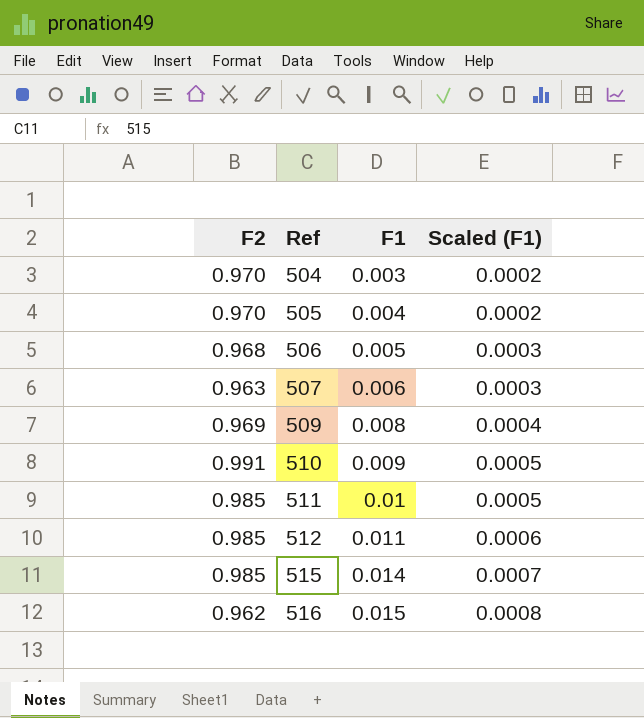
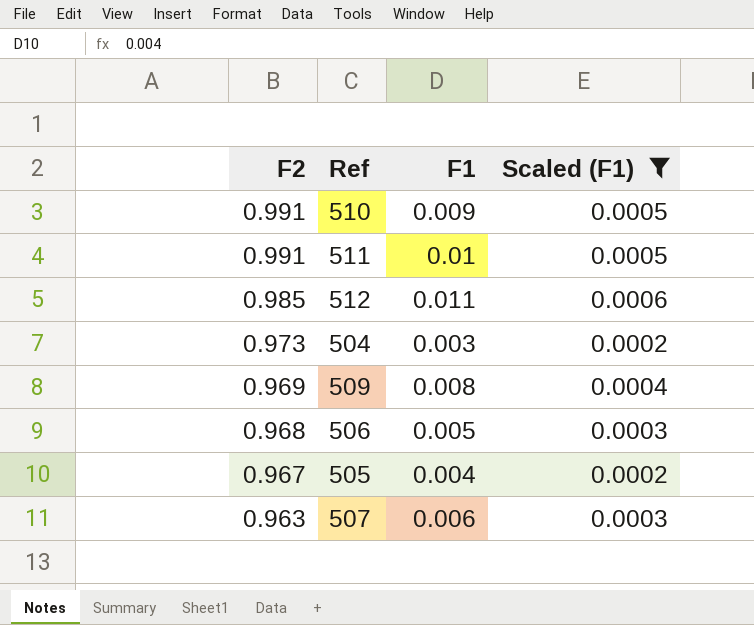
filter: none -> Scaled (F1) <= 0.0006
row order: Ref ascending -> F2 descending
511 | F2: 0.985 -> 0.991
504 | F2: 0.970 -> 0.973
505 | F2: 0.970 -> 0.967

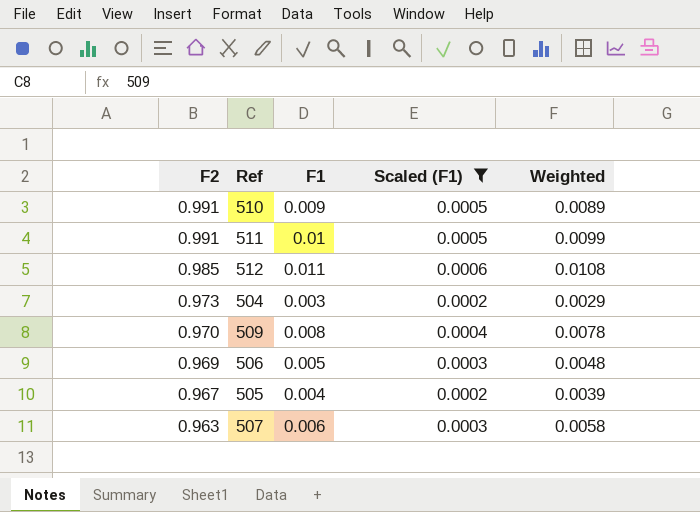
column Weighted | formula: none -> [F2] * [F1]
509 | F2: 0.969 -> 0.970
506 | F2: 0.968 -> 0.969

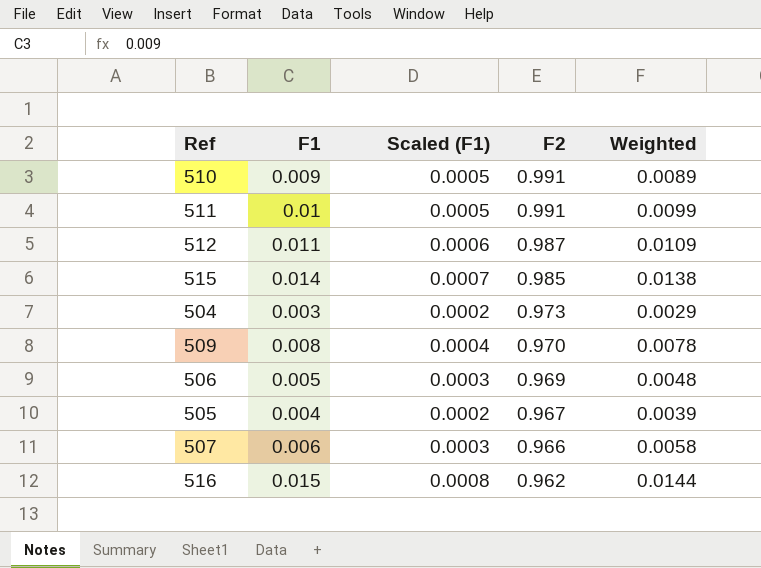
filter: Scaled (F1) <= 0.0006 -> none
column F2 | position: 1 -> 4
512 | F2: 0.985 -> 0.987
512 | Weighted: 0.0108 -> 0.0109
507 | F2: 0.963 -> 0.966

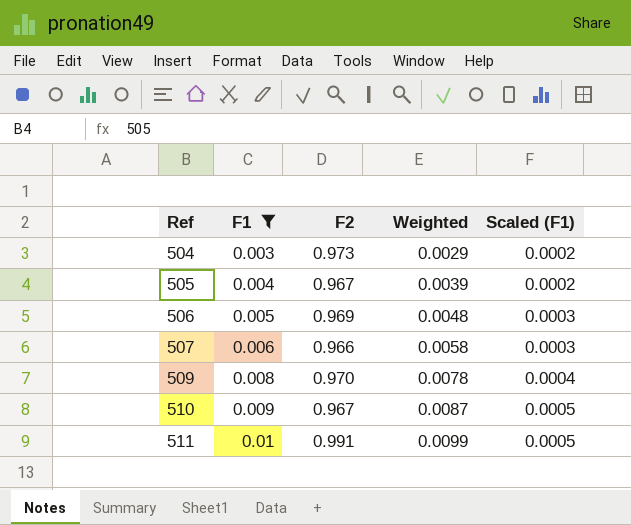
filter: none -> F1 <= 0.01
row order: F2 descending -> Ref ascending
column Scaled (F1) | position: 3 -> 5
510 | F2: 0.991 -> 0.967
510 | Weighted: 0.0089 -> 0.0087

